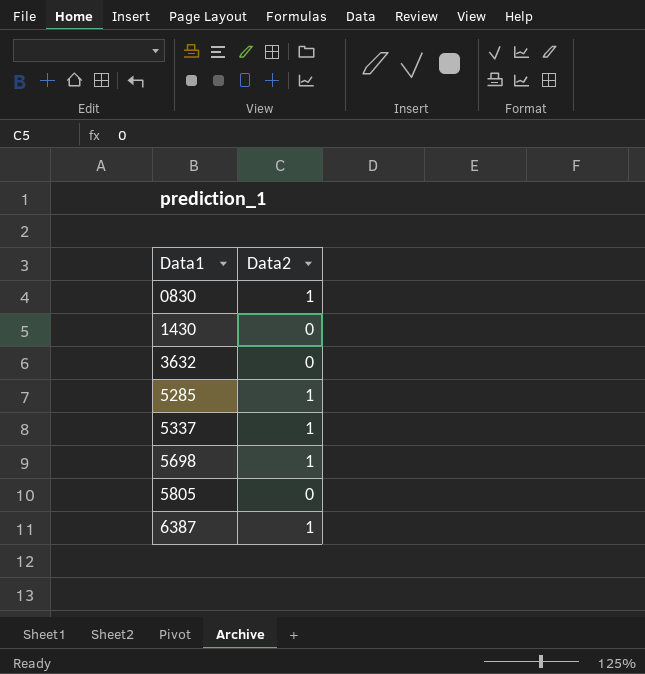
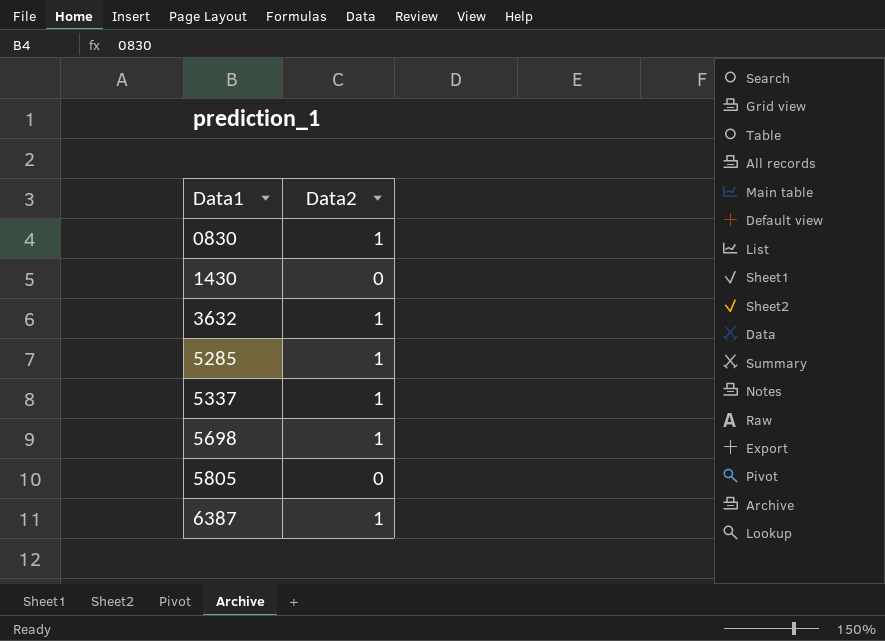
3632 | Data2: 0 -> 1

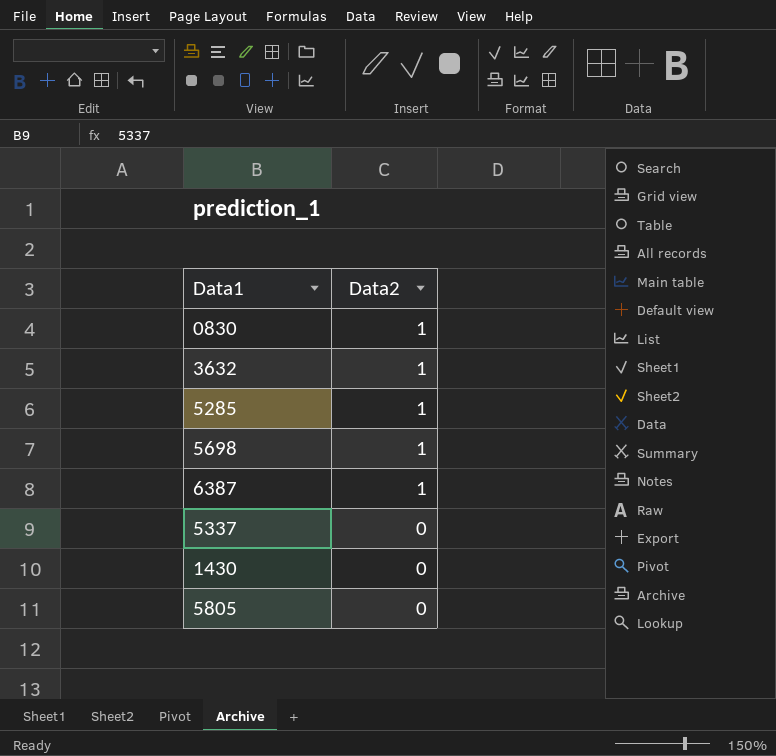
row order: Data1 ascending -> Data2 descending
5337 | Data2: 1 -> 0

